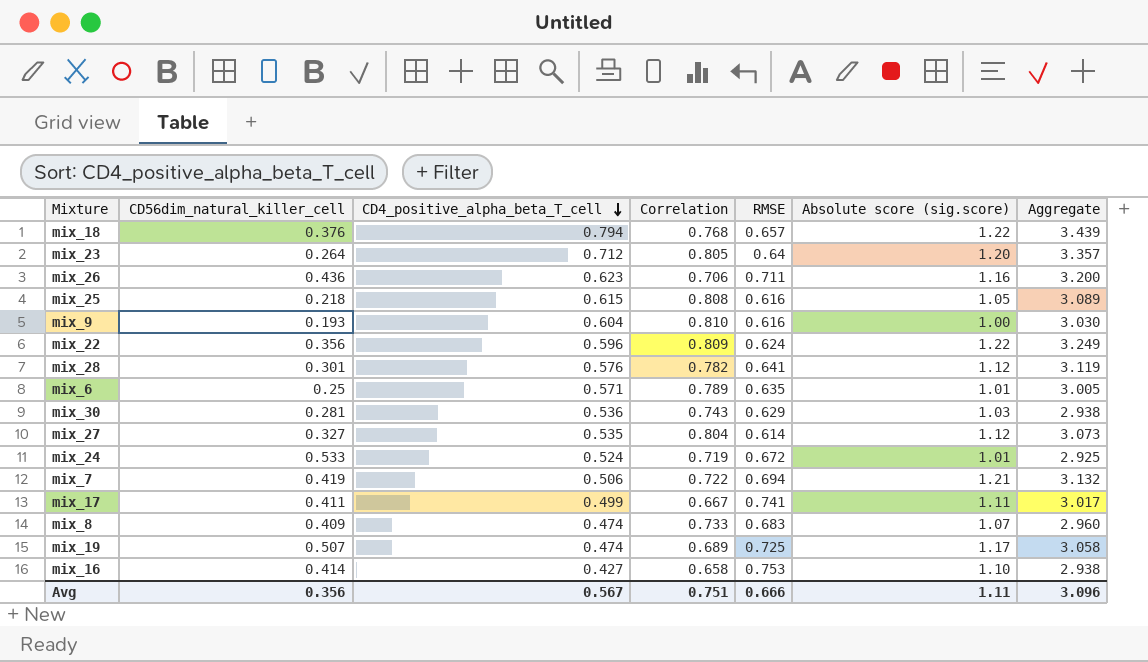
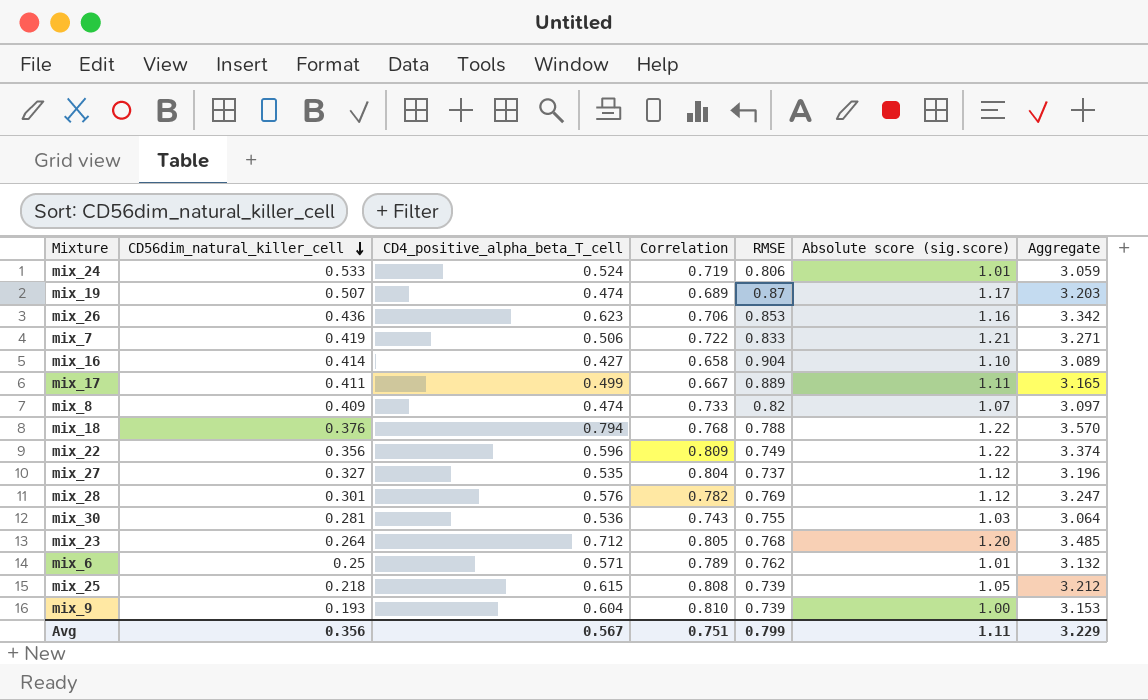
row order: CD4_positive_alpha_beta_T_cell descending -> CD56dim_natural_killer_cell descending
mix_24 | RMSE: 0.672 -> 0.806
mix_24 | Aggregate: 2.925 -> 3.059
mix_19 | RMSE: 0.725 -> 0.87
mix_19 | Aggregate: 3.058 -> 3.203
mix_26 | RMSE: 0.711 -> 0.853
mix_26 | Aggregate: 3.200 -> 3.342
mix_7 | RMSE: 0.694 -> 0.833
mix_7 | Aggregate: 3.132 -> 3.271
mix_16 | RMSE: 0.753 -> 0.904
mix_16 | Aggregate: 2.938 -> 3.089
mix_17 | RMSE: 0.741 -> 0.889
mix_17 | Aggregate: 3.017 -> 3.165
mix_8 | RMSE: 0.683 -> 0.82
mix_8 | Aggregate: 2.960 -> 3.097
mix_18 | RMSE: 0.657 -> 0.788
mix_18 | Aggregate: 3.439 -> 3.570
mix_22 | RMSE: 0.624 -> 0.749
mix_22 | Aggregate: 3.249 -> 3.374
mix_27 | RMSE: 0.614 -> 0.737
mix_27 | Aggregate: 3.073 -> 3.196
mix_28 | RMSE: 0.641 -> 0.769
mix_28 | Aggregate: 3.119 -> 3.247
mix_30 | RMSE: 0.629 -> 0.755
mix_30 | Aggregate: 2.938 -> 3.064
mix_23 | RMSE: 0.64 -> 0.768
mix_23 | Aggregate: 3.357 -> 3.485
mix_6 | RMSE: 0.635 -> 0.762
mix_6 | Aggregate: 3.005 -> 3.132
mix_25 | RMSE: 0.616 -> 0.739
mix_25 | Aggregate: 3.089 -> 3.212
mix_9 | RMSE: 0.616 -> 0.739
mix_9 | Aggregate: 3.030 -> 3.153
Avg | RMSE: 0.666 -> 0.799
Avg | Aggregate: 3.096 -> 3.229

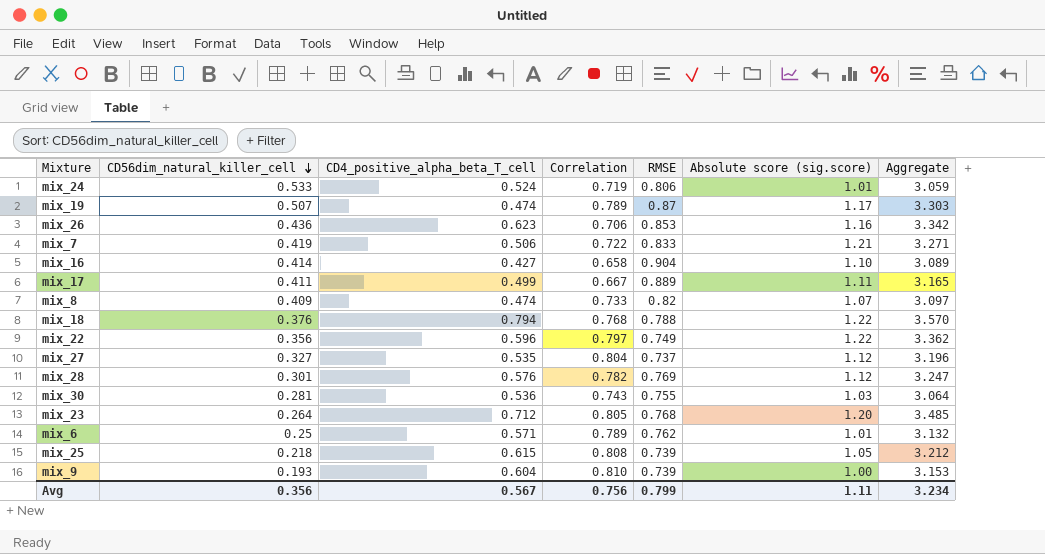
mix_19 | Correlation: 0.689 -> 0.789
mix_19 | Aggregate: 3.203 -> 3.303
mix_22 | Correlation: 0.809 -> 0.797
mix_22 | Aggregate: 3.374 -> 3.362
Avg | Correlation: 0.751 -> 0.756
Avg | Aggregate: 3.229 -> 3.234

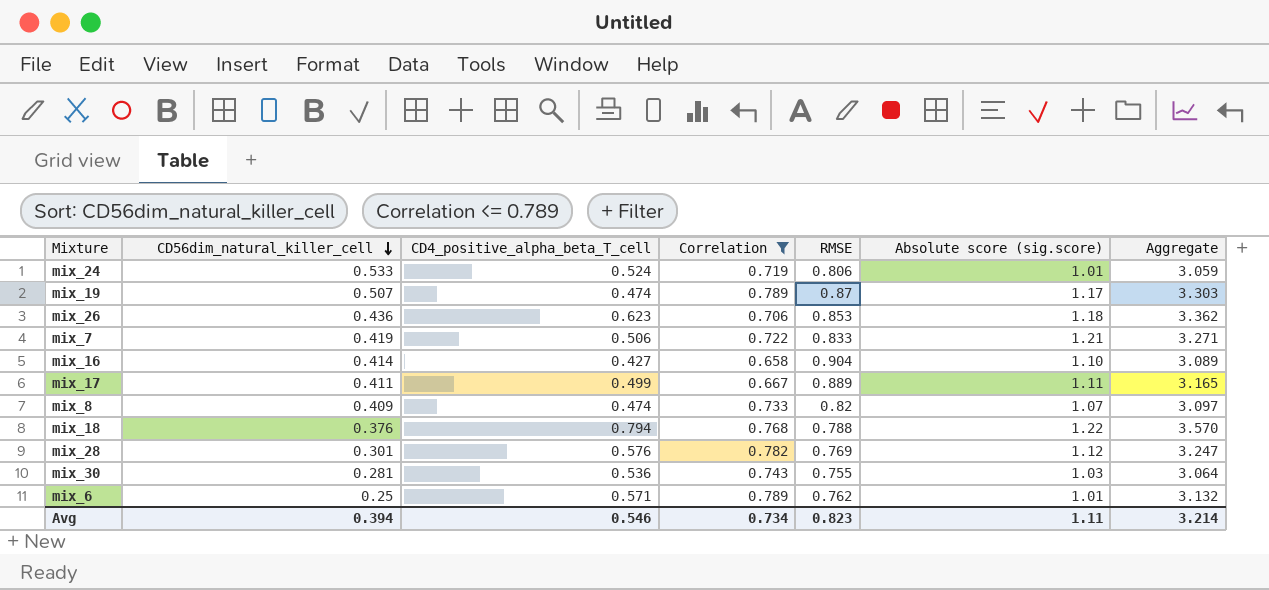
filter: none -> Correlation <= 0.789
mix_26 | Absolute score (sig.score): 1.16 -> 1.18
mix_26 | Aggregate: 3.342 -> 3.362
Avg | CD56dim_natural_killer_cell: 0.356 -> 0.394
Avg | CD4_positive_alpha_beta_T_cell: 0.567 -> 0.546
Avg | Correlation: 0.756 -> 0.734
Avg | RMSE: 0.799 -> 0.823
Avg | Aggregate: 3.234 -> 3.214

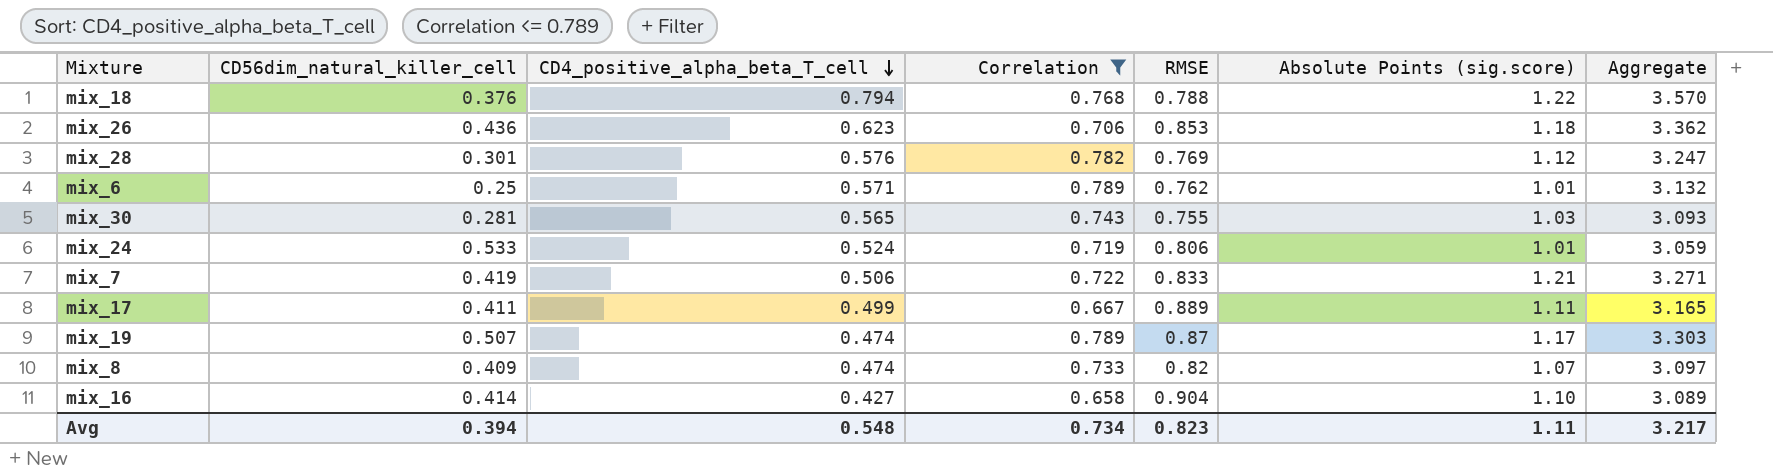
row order: CD56dim_natural_killer_cell descending -> CD4_positive_alpha_beta_T_cell descending
column name: Absolute score (sig.score) -> Absolute Points (sig.score)
mix_30 | CD4_positive_alpha_beta_T_cell: 0.536 -> 0.565
mix_30 | Aggregate: 3.064 -> 3.093
Avg | CD4_positive_alpha_beta_T_cell: 0.546 -> 0.548
Avg | Aggregate: 3.214 -> 3.217

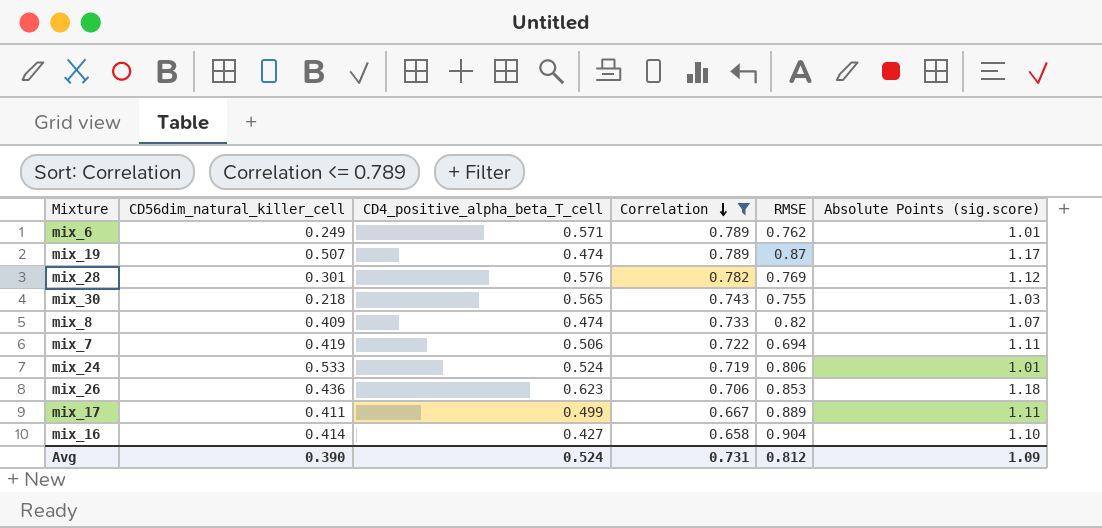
row order: CD4_positive_alpha_beta_T_cell descending -> Correlation descending
column Aggregate | formula: [CD4_positive_alpha_beta_T_cell] + [Correlation] + [RMSE] + [Absolute Points (sig.score)] -> none
row mix_18: 0.376 | 0.794 | 0.768 | 0.788 | 1.22 | 3.570 -> none
mix_6 | CD56dim_natural_killer_cell: 0.25 -> 0.249
mix_30 | CD56dim_natural_killer_cell: 0.281 -> 0.218
mix_7 | RMSE: 0.833 -> 0.694
mix_7 | Absolute Points (sig.score): 1.21 -> 1.11
Avg | CD56dim_natural_killer_cell: 0.394 -> 0.390
Avg | CD4_positive_alpha_beta_T_cell: 0.548 -> 0.524
Avg | Correlation: 0.734 -> 0.731
Avg | RMSE: 0.823 -> 0.812
Avg | Absolute Points (sig.score): 1.11 -> 1.09

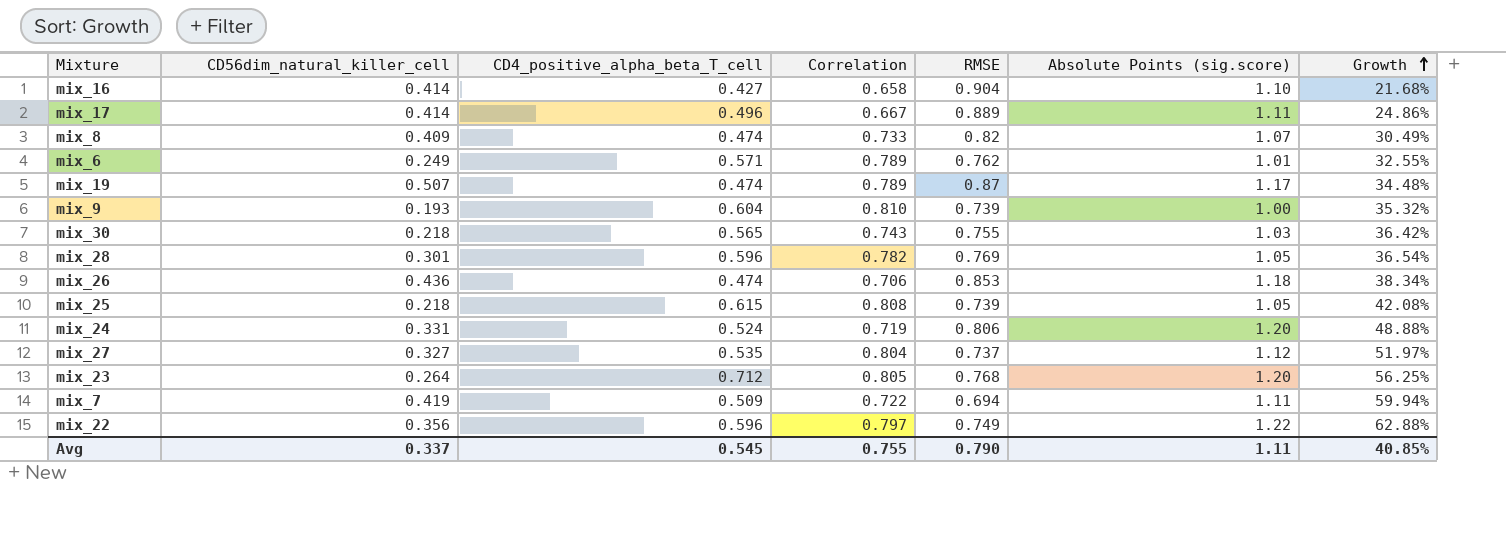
filter: Correlation <= 0.789 -> none
row order: Correlation descending -> Growth ascending
column Growth | formula: none -> ([Absolute Points (sig.score)] - [RMSE]) / [RMSE]
mix_17 | CD56dim_natural_killer_cell: 0.411 -> 0.414
mix_17 | CD4_positive_alpha_beta_T_cell: 0.499 -> 0.496
mix_28 | CD4_positive_alpha_beta_T_cell: 0.576 -> 0.596
mix_28 | Absolute Points (sig.score): 1.12 -> 1.05
mix_26 | CD4_positive_alpha_beta_T_cell: 0.623 -> 0.474
mix_24 | CD56dim_natural_killer_cell: 0.533 -> 0.331
mix_24 | Absolute Points (sig.score): 1.01 -> 1.20
mix_7 | CD4_positive_alpha_beta_T_cell: 0.506 -> 0.509
Avg | CD56dim_natural_killer_cell: 0.390 -> 0.337
Avg | CD4_positive_alpha_beta_T_cell: 0.524 -> 0.545
Avg | Correlation: 0.731 -> 0.755
Avg | RMSE: 0.812 -> 0.790
Avg | Absolute Points (sig.score): 1.09 -> 1.11

